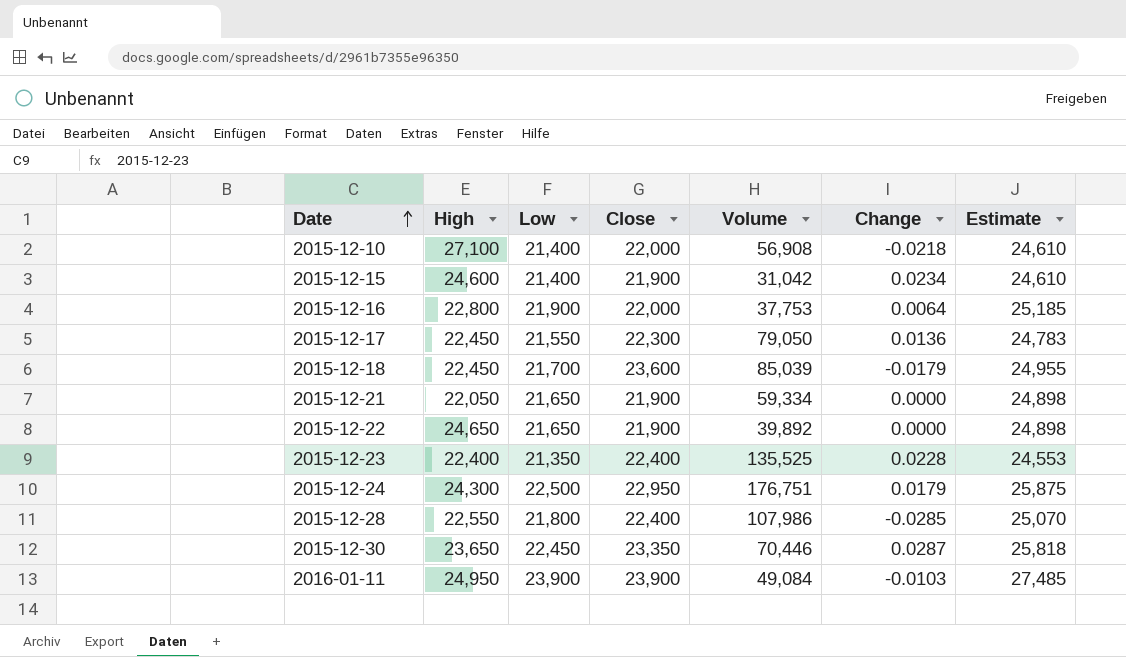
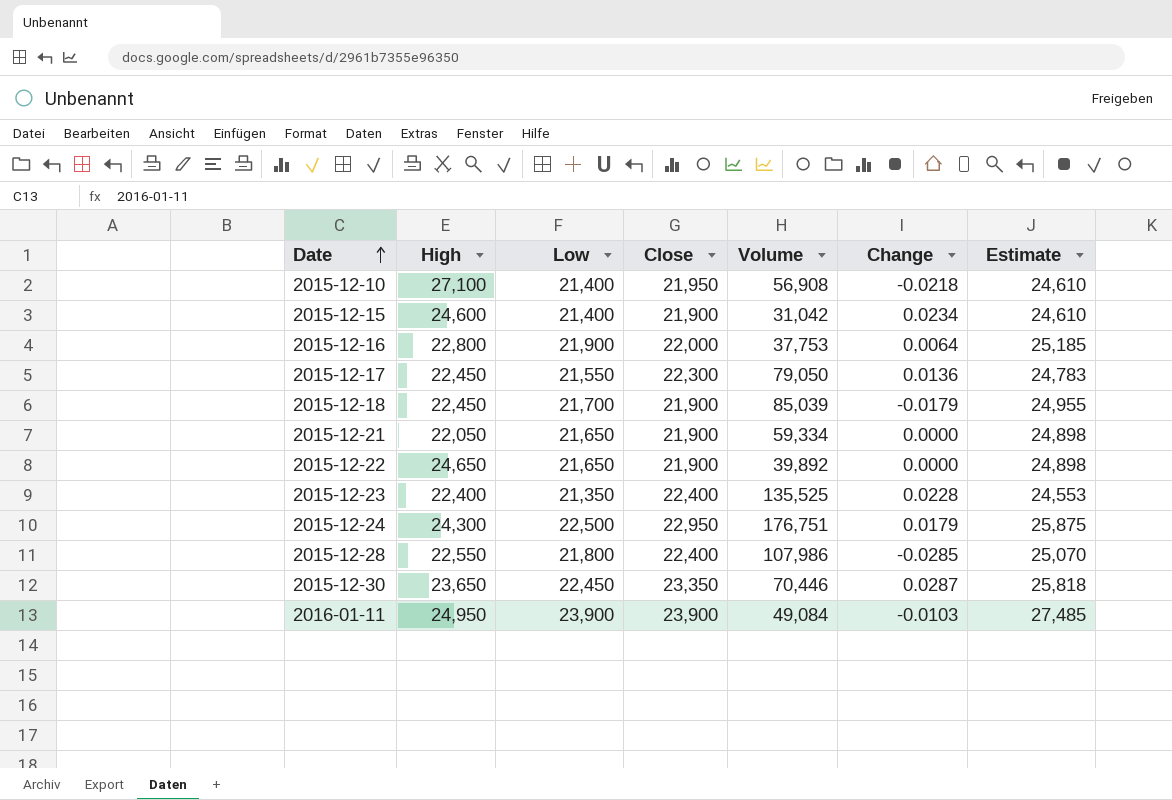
2015-12-10 | Close: 22,000 -> 21,950
2015-12-18 | Close: 23,600 -> 21,900

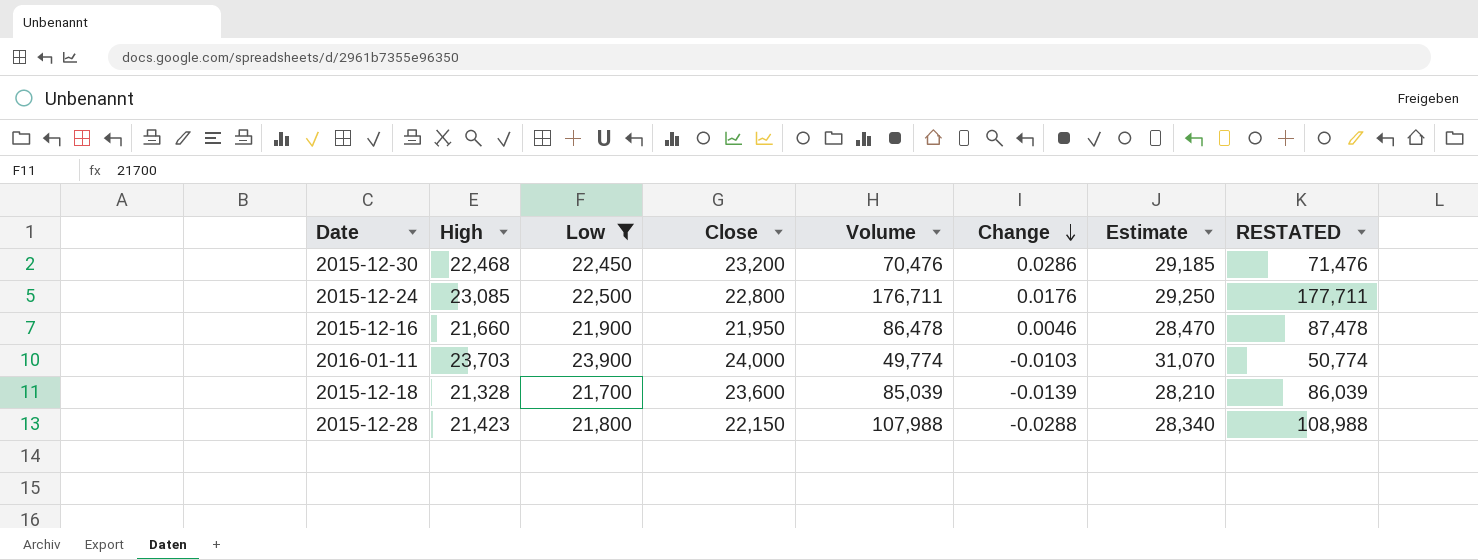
filter: none -> Low >= 21,700
row order: Date ascending -> Change descending
column Estimate | formula: [Low] * 1.15 -> [Low] * 1.3
column RESTATED | formula: none -> [Volume] + 1000
2015-12-30 | High: 23,650 -> 22,468
2015-12-30 | Close: 23,350 -> 23,200
2015-12-30 | Volume: 70,446 -> 70,476
2015-12-30 | Change: 0.0287 -> 0.0286
2015-12-24 | High: 24,300 -> 23,085
2015-12-24 | Close: 22,950 -> 22,800
2015-12-24 | Volume: 176,751 -> 176,711
2015-12-24 | Change: 0.0179 -> 0.0176
2015-12-16 | High: 22,800 -> 21,660
2015-12-16 | Close: 22,000 -> 21,950
2015-12-16 | Volume: 37,753 -> 86,478
2015-12-16 | Change: 0.0064 -> 0.0046
2016-01-11 | High: 24,950 -> 23,703
2016-01-11 | Close: 23,900 -> 24,000
2016-01-11 | Volume: 49,084 -> 49,774
2015-12-18 | High: 22,450 -> 21,328
2015-12-18 | Close: 21,900 -> 23,600
2015-12-18 | Change: -0.0179 -> -0.0139
2015-12-28 | High: 22,550 -> 21,423
2015-12-28 | Close: 22,400 -> 22,150
2015-12-28 | Volume: 107,986 -> 107,988
2015-12-28 | Change: -0.0285 -> -0.0288

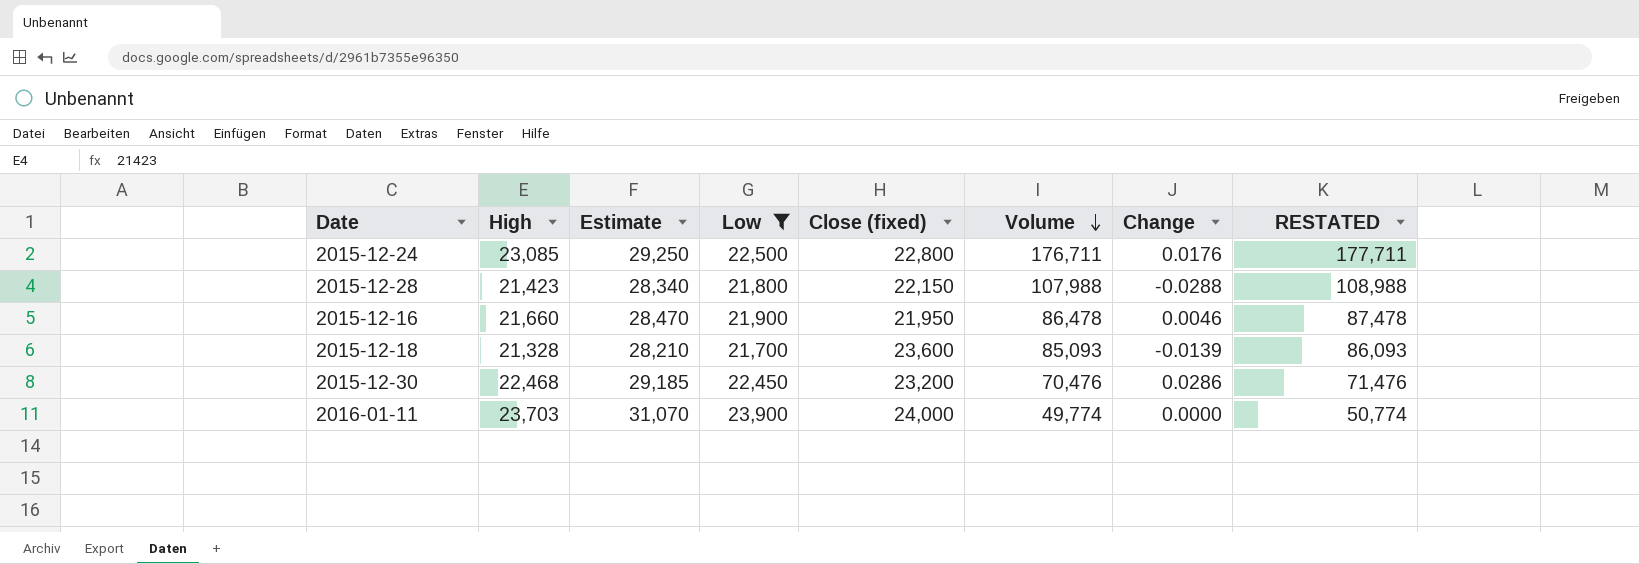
row order: Change descending -> Volume descending
column Estimate | position: 7 -> 3
column name: Close -> Close (fixed)
2015-12-18 | Volume: 85,039 -> 85,093
2015-12-18 | RESTATED: 86,039 -> 86,093
2016-01-11 | Change: -0.0103 -> 0.0000

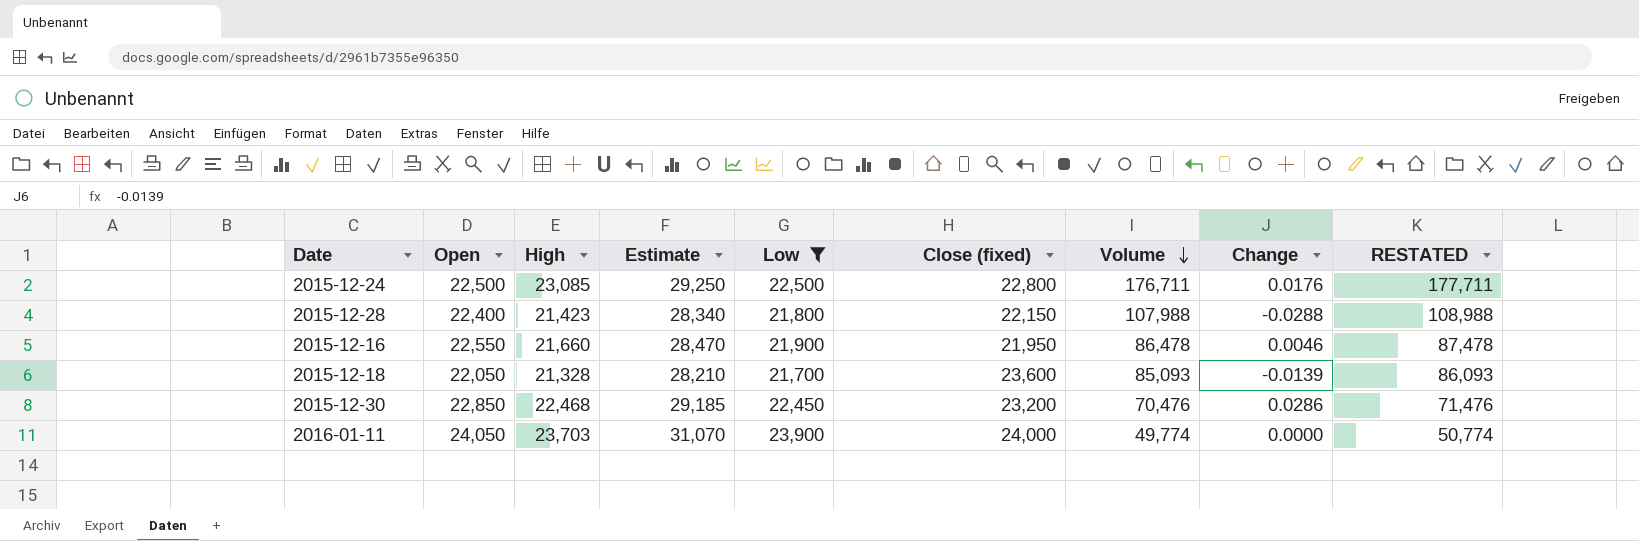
column Open | position: none -> 2

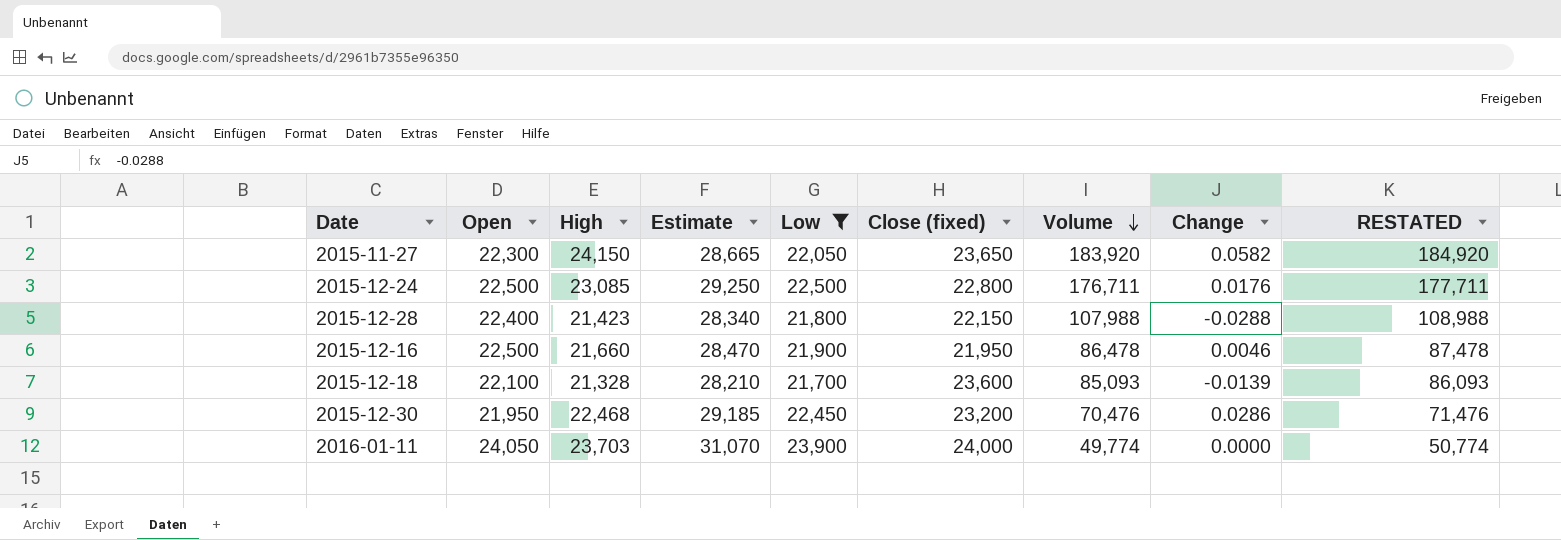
row 2015-11-27: none -> 22,300 | 24,150 | 28,665 | 22,050 | 23,650 | 183,920 | 0.0582 | 184,920
2015-12-16 | Open: 22,550 -> 22,500
2015-12-18 | Open: 22,050 -> 22,100
2015-12-30 | Open: 22,850 -> 21,950

